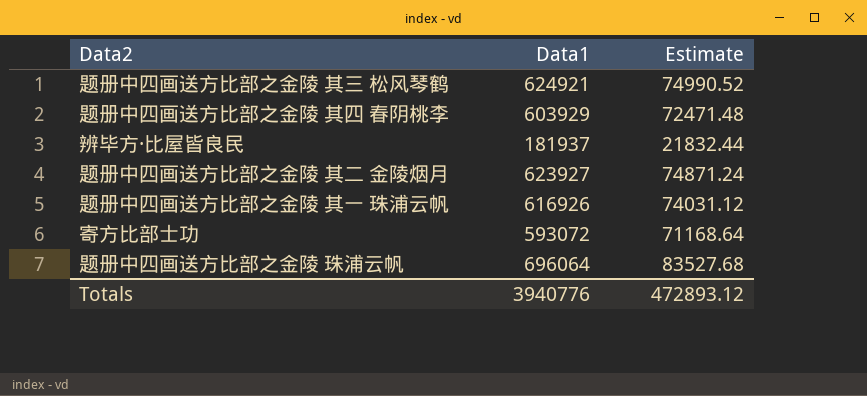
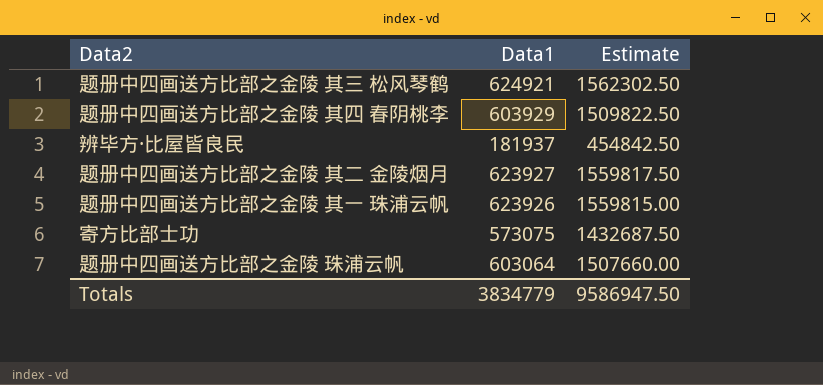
column Estimate | formula: [Data1] * 0.12 -> [Data1] * 2.5
题册中四画送方比部之金陵 其一 珠浦云帆 | Data1: 616926 -> 623926
寄方比部士功 | Data1: 593072 -> 573075
题册中四画送方比部之金陵 珠浦云帆 | Data1: 696064 -> 603064
Totals | Data1: 3940776 -> 3834779
Totals | Estimate: 472893.12 -> 9586947.50

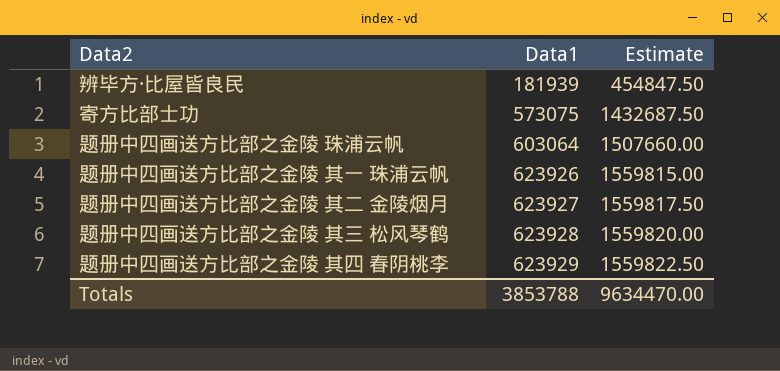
row order: none -> Data1 ascending
辨毕方·比屋皆良民 | Data1: 181937 -> 181939
辨毕方·比屋皆良民 | Estimate: 454842.50 -> 454847.50
题册中四画送方比部之金陵 其三 松风琴鹤 | Data1: 624921 -> 623928
题册中四画送方比部之金陵 其三 松风琴鹤 | Estimate: 1562302.50 -> 1559820.00
题册中四画送方比部之金陵 其四 春阴桃李 | Data1: 603929 -> 623929
题册中四画送方比部之金陵 其四 春阴桃李 | Estimate: 1509822.50 -> 1559822.50
Totals | Data1: 3834779 -> 3853788
Totals | Estimate: 9586947.50 -> 9634470.00

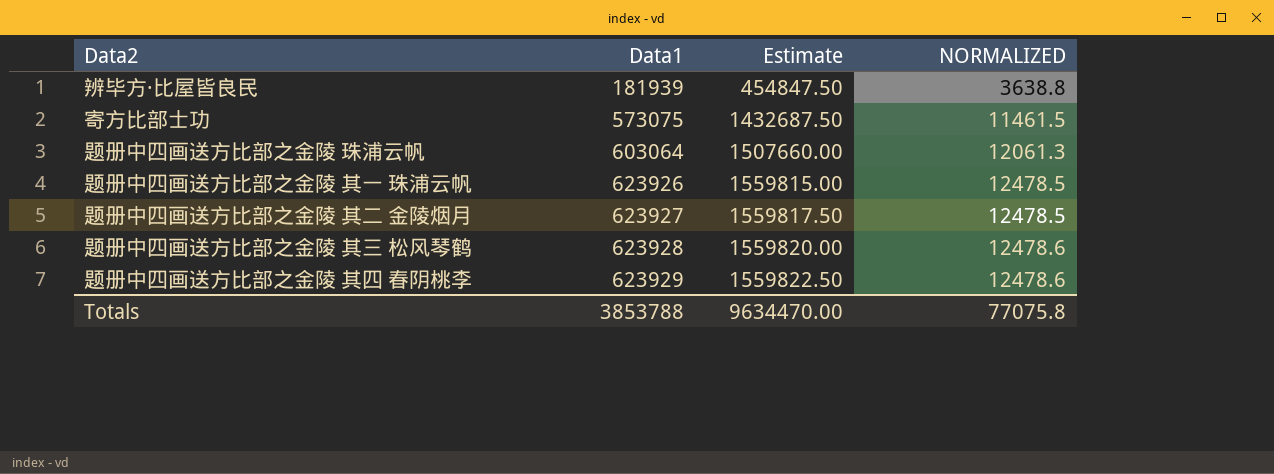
column NORMALIZED | formula: none -> [Data1] * 0.02

